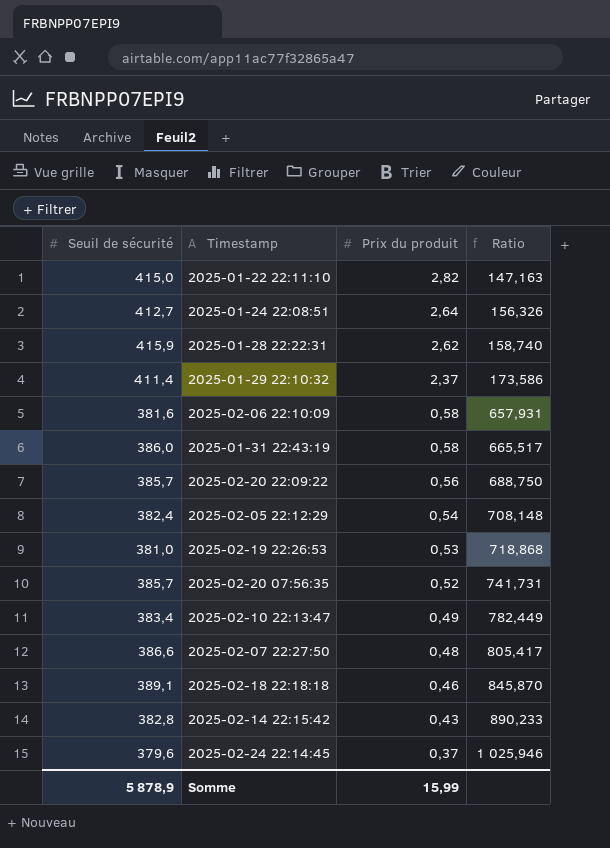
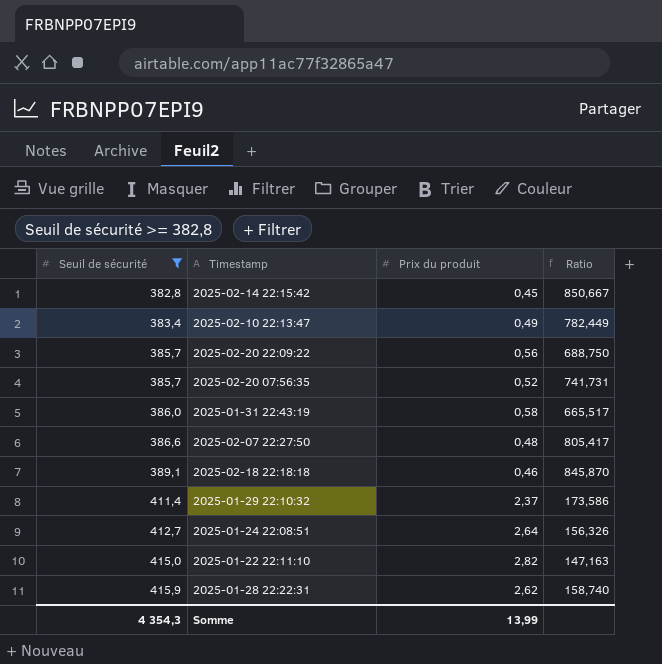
filter: none -> Seuil de sécurité >= 382,8
row order: Prix du produit descending -> Seuil de sécurité ascending
2025-02-14 22:15:42 | Prix du produit: 0,43 -> 0,45
2025-02-14 22:15:42 | Ratio: 890,233 -> 850,667
Somme | Seuil de sécurité: 5 878,9 -> 4 354,3
Somme | Prix du produit: 15,99 -> 13,99

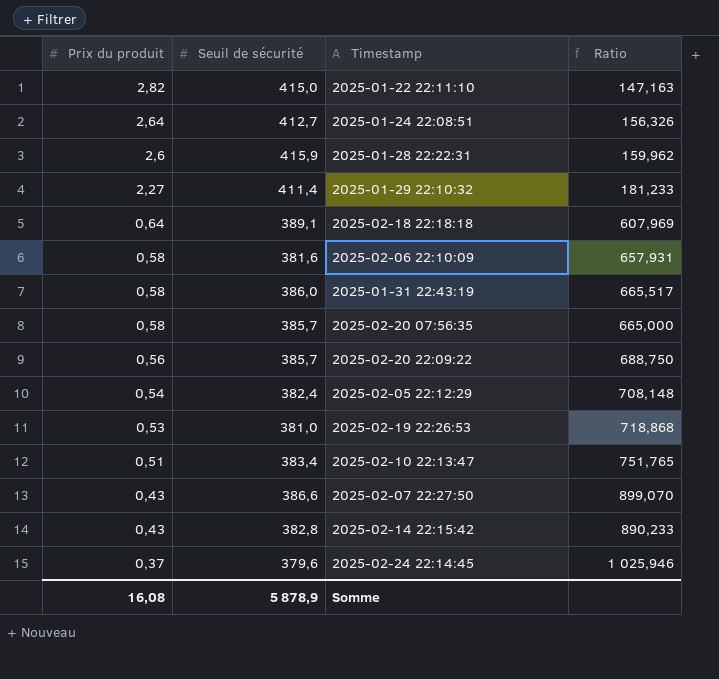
filter: Seuil de sécurité >= 382,8 -> none
row order: Seuil de sécurité ascending -> Prix du produit descending
column Prix du produit | position: 3 -> 1
2025-01-28 22:22:31 | Prix du produit: 2,62 -> 2,6
2025-01-28 22:22:31 | Ratio: 158,740 -> 159,962
2025-01-29 22:10:32 | Prix du produit: 2,37 -> 2,27
2025-01-29 22:10:32 | Ratio: 173,586 -> 181,233
2025-02-18 22:18:18 | Prix du produit: 0,46 -> 0,64
2025-02-18 22:18:18 | Ratio: 845,870 -> 607,969
2025-02-20 07:56:35 | Prix du produit: 0,52 -> 0,58
2025-02-20 07:56:35 | Ratio: 741,731 -> 665,000
2025-02-10 22:13:47 | Prix du produit: 0,49 -> 0,51
2025-02-10 22:13:47 | Ratio: 782,449 -> 751,765
2025-02-07 22:27:50 | Prix du produit: 0,48 -> 0,43
2025-02-07 22:27:50 | Ratio: 805,417 -> 899,070
2025-02-14 22:15:42 | Prix du produit: 0,45 -> 0,43
2025-02-14 22:15:42 | Ratio: 850,667 -> 890,233
Somme | Prix du produit: 13,99 -> 16,08
Somme | Seuil de sécurité: 4 354,3 -> 5 878,9

